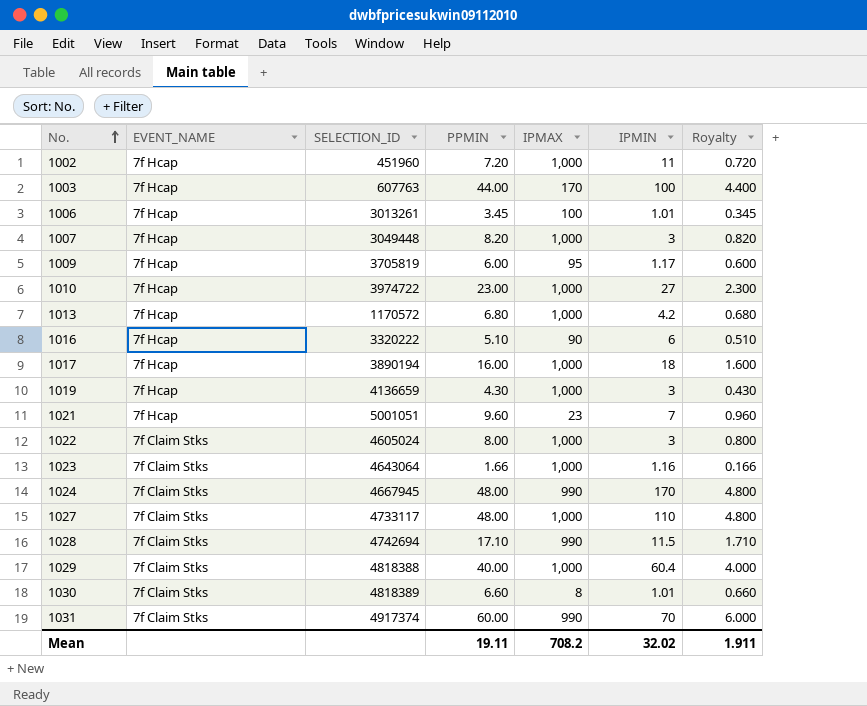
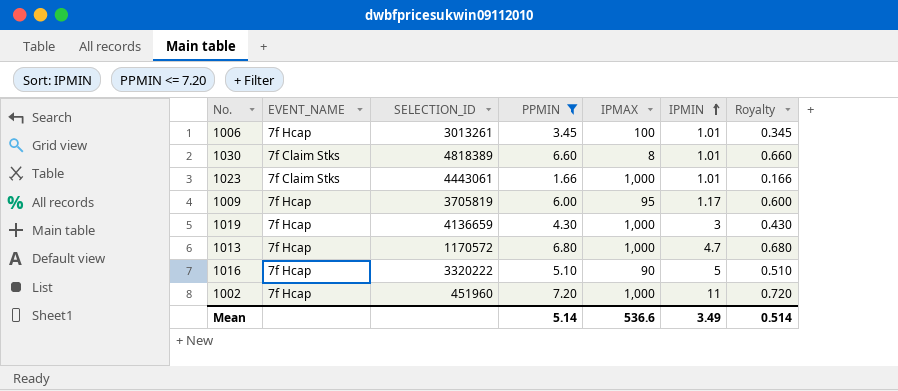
filter: none -> PPMIN <= 7.20
row order: No. ascending -> IPMIN ascending
1023 | SELECTION_ID: 4643064 -> 4443061
1023 | IPMIN: 1.16 -> 1.01
1013 | IPMIN: 4.2 -> 4.7
1016 | IPMIN: 6 -> 5
Mean | PPMIN: 19.11 -> 5.14
Mean | IPMAX: 708.2 -> 536.6
Mean | IPMIN: 32.02 -> 3.49
Mean | Royalty: 1.911 -> 0.514

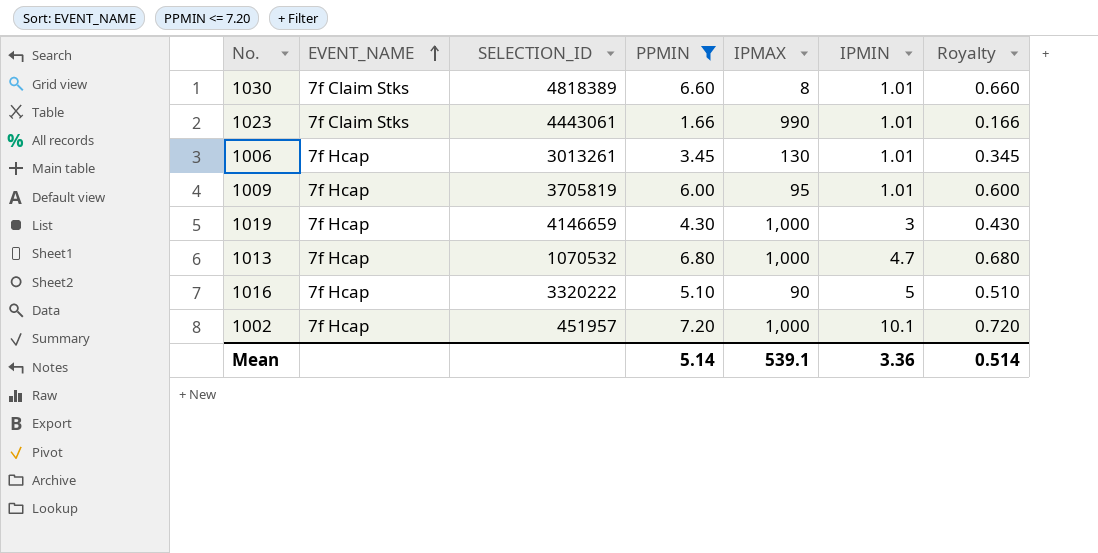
row order: IPMIN ascending -> EVENT_NAME ascending
1023 | IPMAX: 1,000 -> 990
1006 | IPMAX: 100 -> 130
1009 | IPMIN: 1.17 -> 1.01
1019 | SELECTION_ID: 4136659 -> 4146659
1013 | SELECTION_ID: 1170572 -> 1070532
1002 | SELECTION_ID: 451960 -> 451957
1002 | IPMIN: 11 -> 10.1
Mean | IPMAX: 536.6 -> 539.1
Mean | IPMIN: 3.49 -> 3.36

